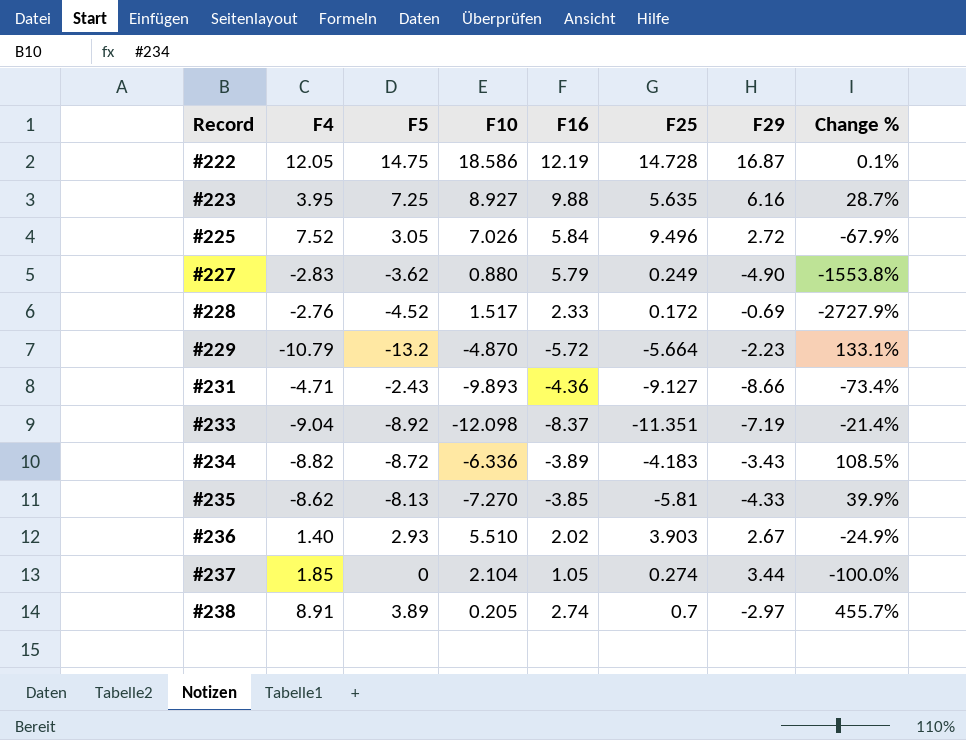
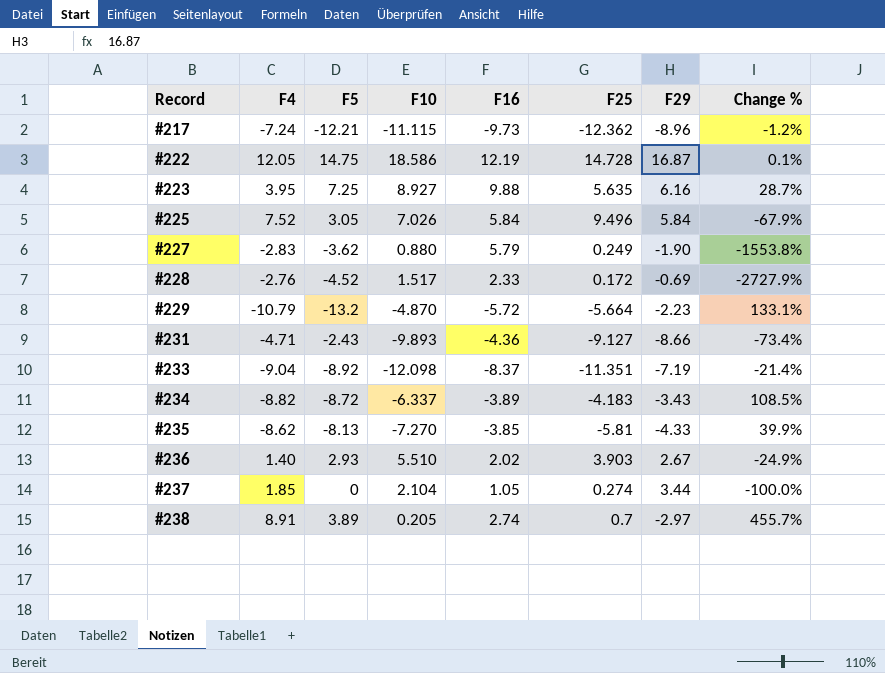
row #217: none -> -7.24 | -12.21 | -11.115 | -9.73 | -12.362 | -8.96 | -1.2%
#225 | F29: 2.72 -> 5.84
#227 | F29: -4.90 -> -1.90
#234 | F10: -6.336 -> -6.337

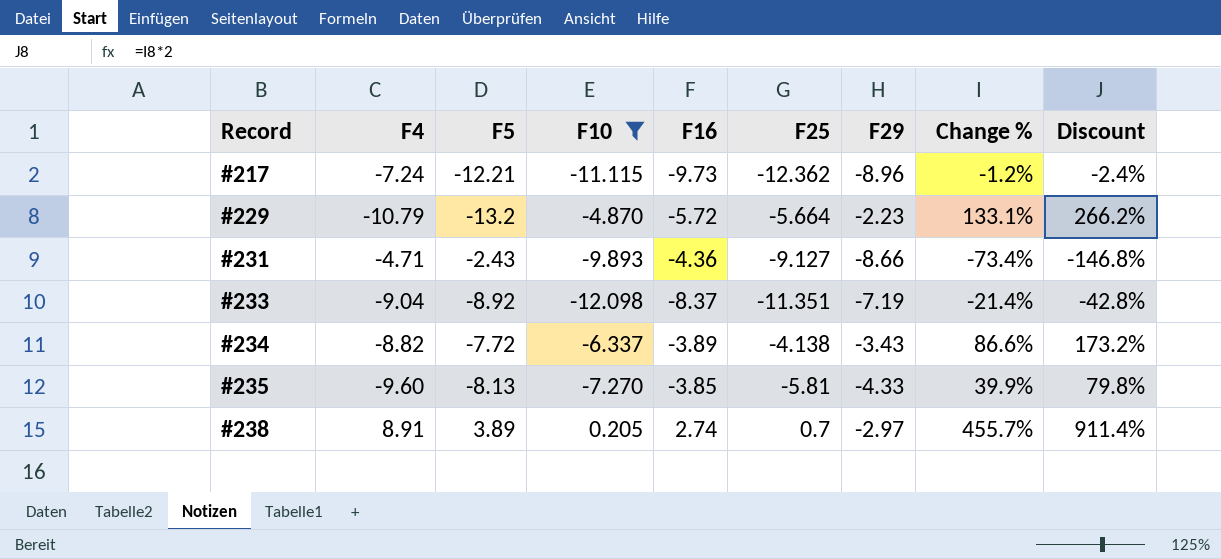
filter: none -> F10 <= 0.205
column Discount | formula: none -> [Change %] * 2
#234 | F5: -8.72 -> -7.72
#234 | F25: -4.183 -> -4.138
#234 | Change %: 108.5% -> 86.6%
#235 | F4: -8.62 -> -9.60

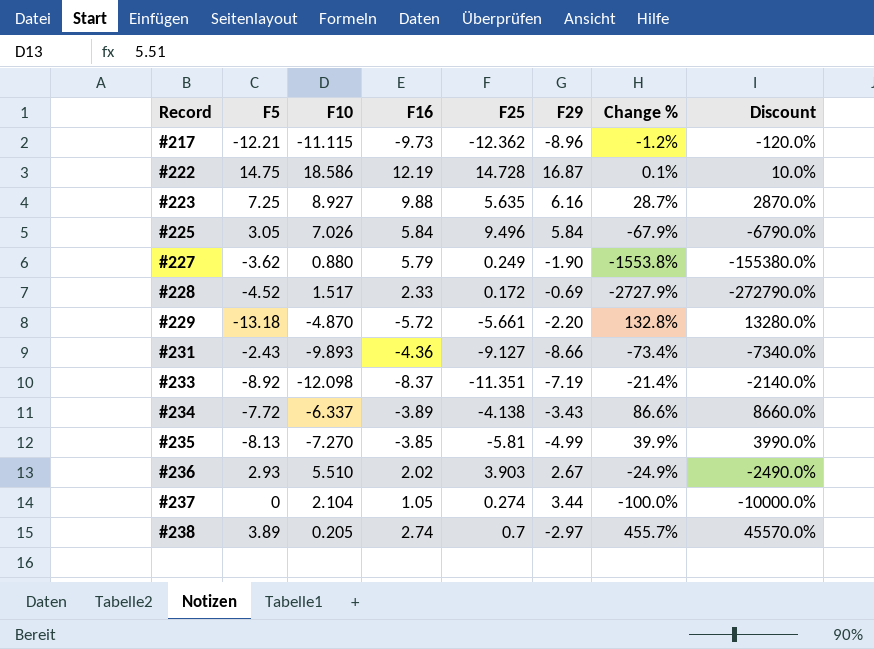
filter: F10 <= 0.205 -> none
column F4 | position: 2 -> none
column Discount | formula: [Change %] * 2 -> [Change %] * 100
#229 | F5: -13.2 -> -13.18
#229 | F25: -5.664 -> -5.661
#229 | F29: -2.23 -> -2.20
#229 | Change %: 133.1% -> 132.8%
#235 | F29: -4.33 -> -4.99

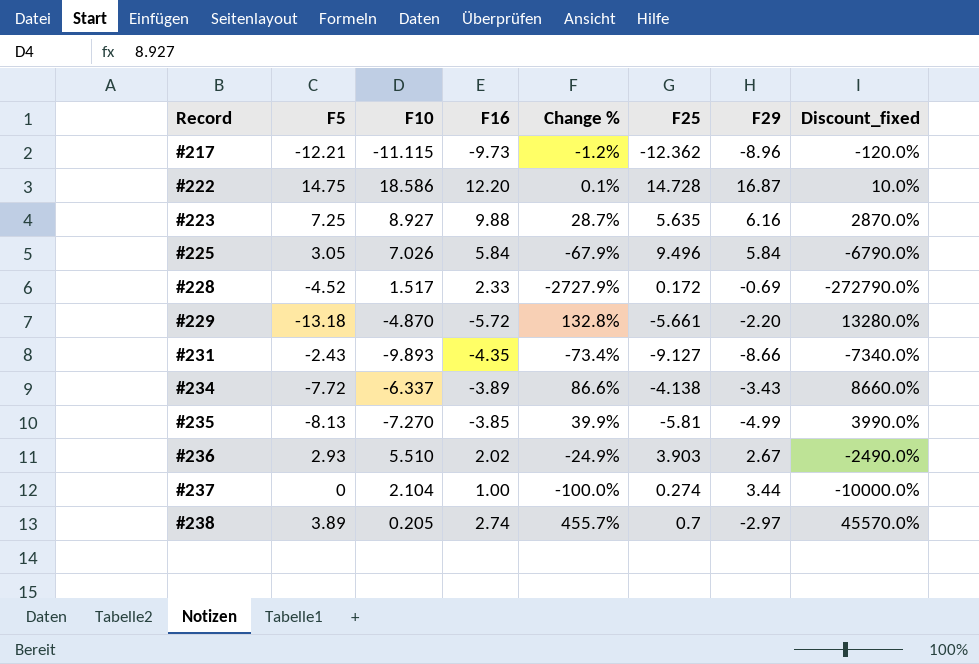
column Change % | position: 7 -> 5
column name: Discount -> Discount_fixed
row #227: -3.62 | 0.880 | 5.79 | 0.249 | -1.90 | -1553.8% | -155380.0% -> none
row #233: -8.92 | -12.098 | -8.37 | -11.351 | -7.19 | -21.4% | -2140.0% -> none
#222 | F16: 12.19 -> 12.20
#231 | F16: -4.36 -> -4.35
#237 | F16: 1.05 -> 1.00

